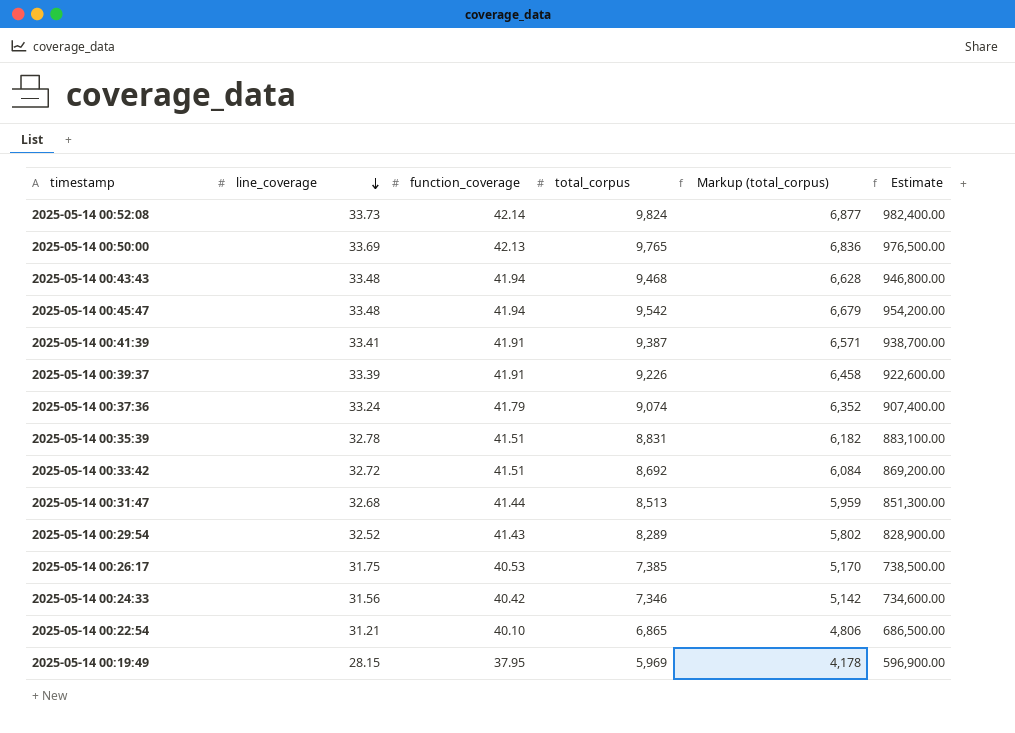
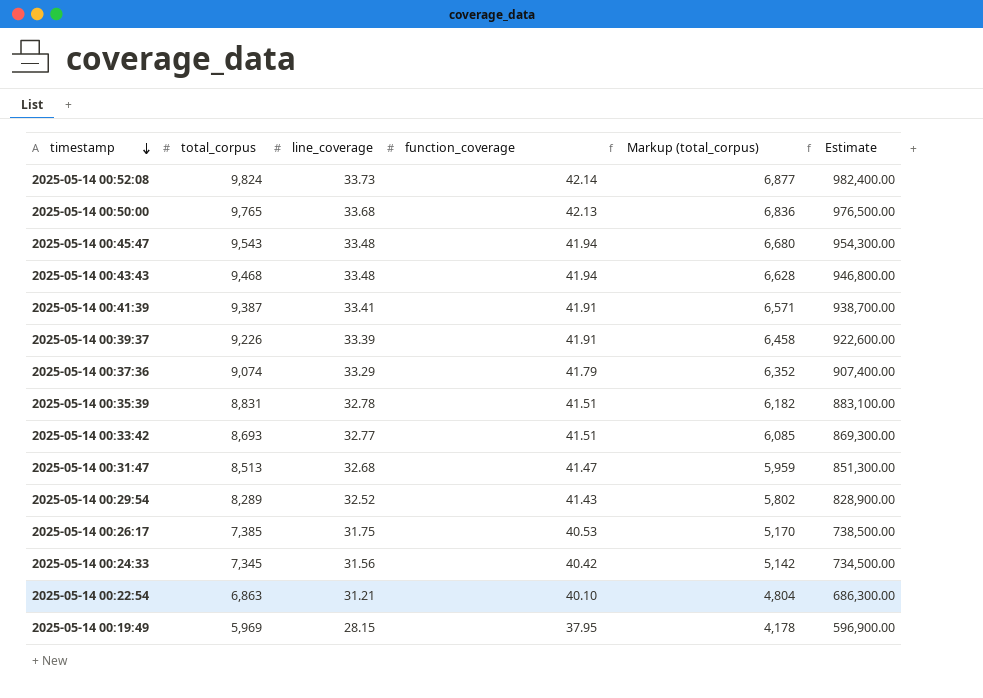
row order: line_coverage descending -> timestamp descending
column total_corpus | position: 4 -> 2
2025-05-14 00:50:00 | line_coverage: 33.69 -> 33.68
2025-05-14 00:45:47 | total_corpus: 9,542 -> 9,543
2025-05-14 00:45:47 | Markup (total_corpus): 6,679 -> 6,680
2025-05-14 00:45:47 | Estimate: 954,200.00 -> 954,300.00
2025-05-14 00:37:36 | line_coverage: 33.24 -> 33.29
2025-05-14 00:33:42 | total_corpus: 8,692 -> 8,693
2025-05-14 00:33:42 | line_coverage: 32.72 -> 32.77
2025-05-14 00:33:42 | Markup (total_corpus): 6,084 -> 6,085
2025-05-14 00:33:42 | Estimate: 869,200.00 -> 869,300.00
2025-05-14 00:31:47 | function_coverage: 41.44 -> 41.47
2025-05-14 00:24:33 | total_corpus: 7,346 -> 7,345
2025-05-14 00:24:33 | Estimate: 734,600.00 -> 734,500.00
2025-05-14 00:22:54 | total_corpus: 6,865 -> 6,863
2025-05-14 00:22:54 | Markup (total_corpus): 4,806 -> 4,804
2025-05-14 00:22:54 | Estimate: 686,500.00 -> 686,300.00

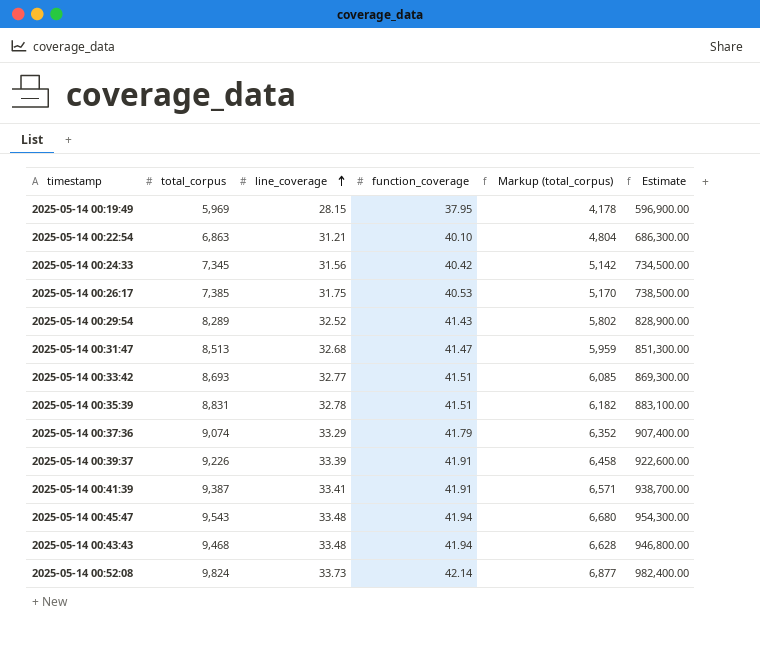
row order: timestamp descending -> line_coverage ascending
row 2025-05-14 00:50:00: 9,765 | 33.68 | 42.13 | 6,836 | 976,500.00 -> none

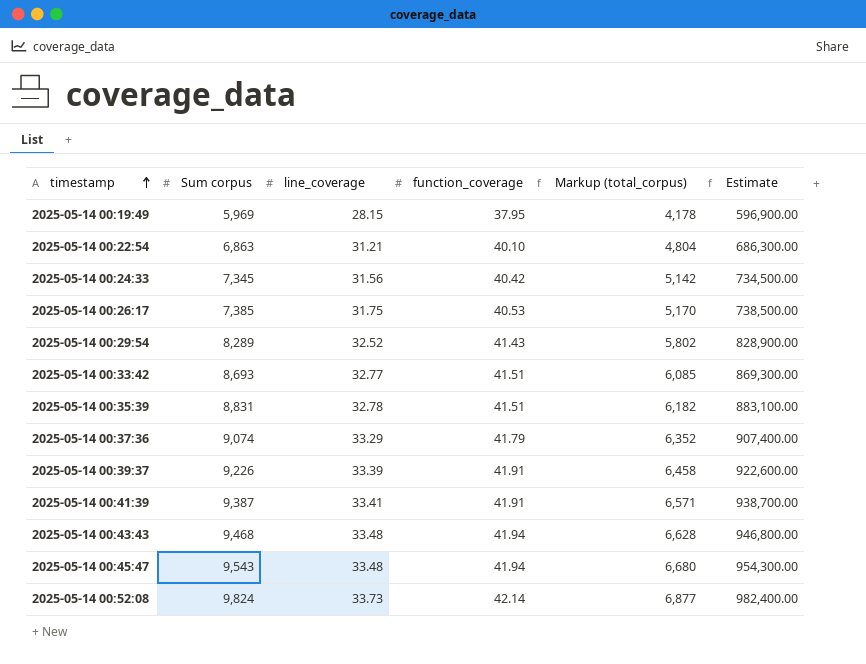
row order: line_coverage ascending -> timestamp ascending
column name: total_corpus -> Sum corpus
row 2025-05-14 00:31:47: 8,513 | 32.68 | 41.47 | 5,959 | 851,300.00 -> none

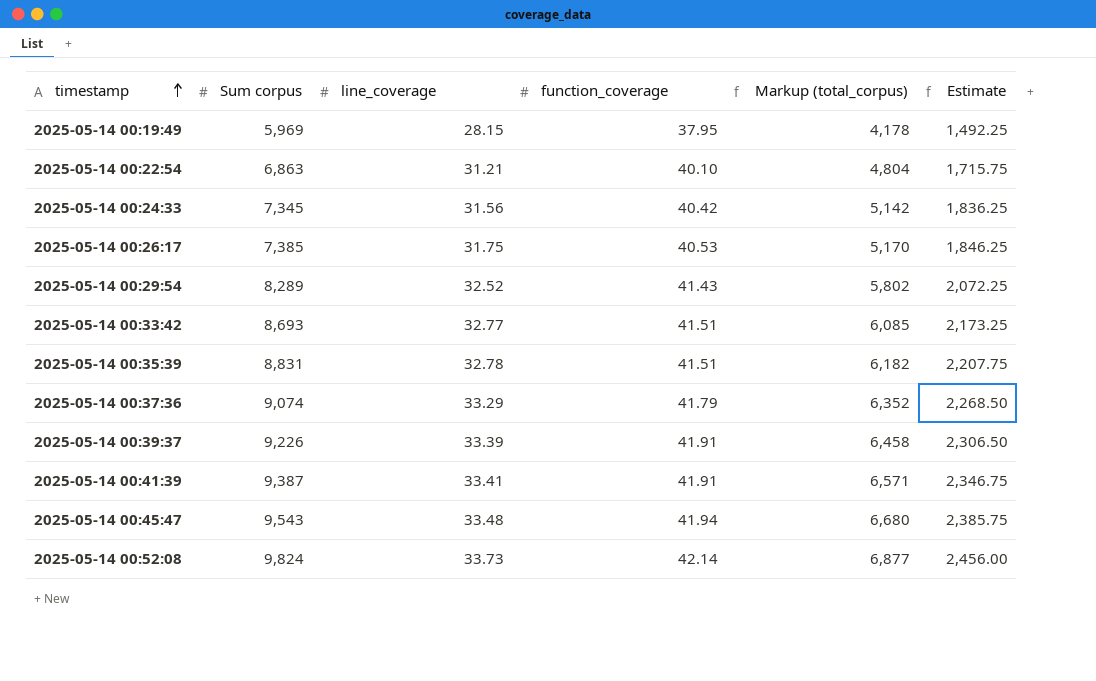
column Estimate | formula: [Sum corpus] * 100 -> [Sum corpus] * 0.25
row 2025-05-14 00:43:43: 9,468 | 33.48 | 41.94 | 6,628 | 946,800.00 -> none

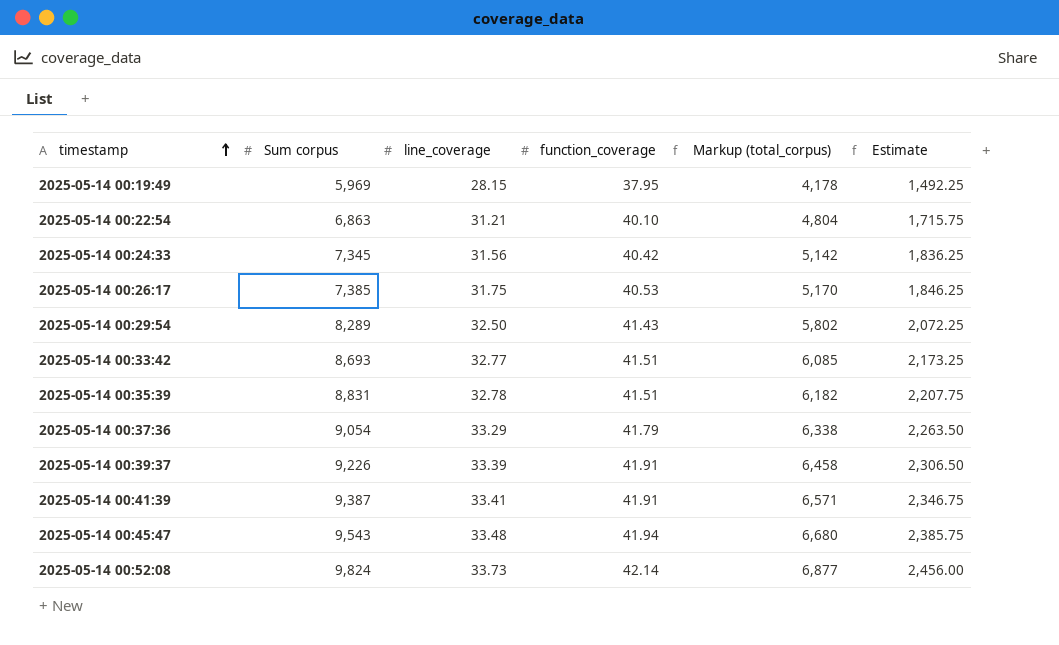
2025-05-14 00:29:54 | line_coverage: 32.52 -> 32.50
2025-05-14 00:37:36 | Sum corpus: 9,074 -> 9,054
2025-05-14 00:37:36 | Markup (total_corpus): 6,352 -> 6,338
2025-05-14 00:37:36 | Estimate: 2,268.50 -> 2,263.50

